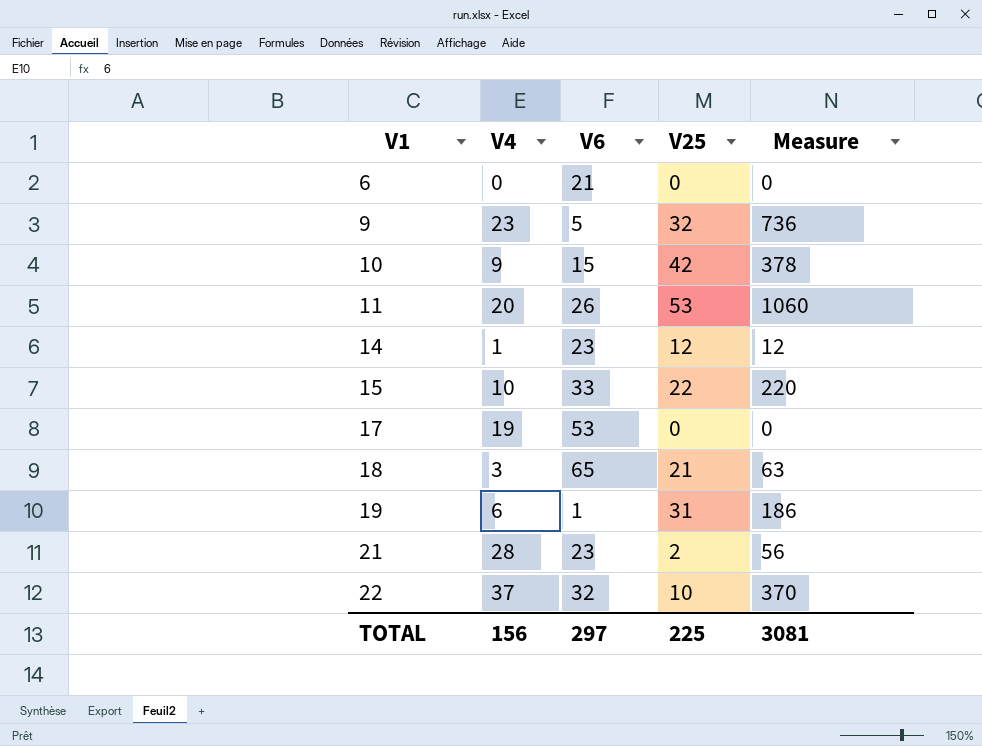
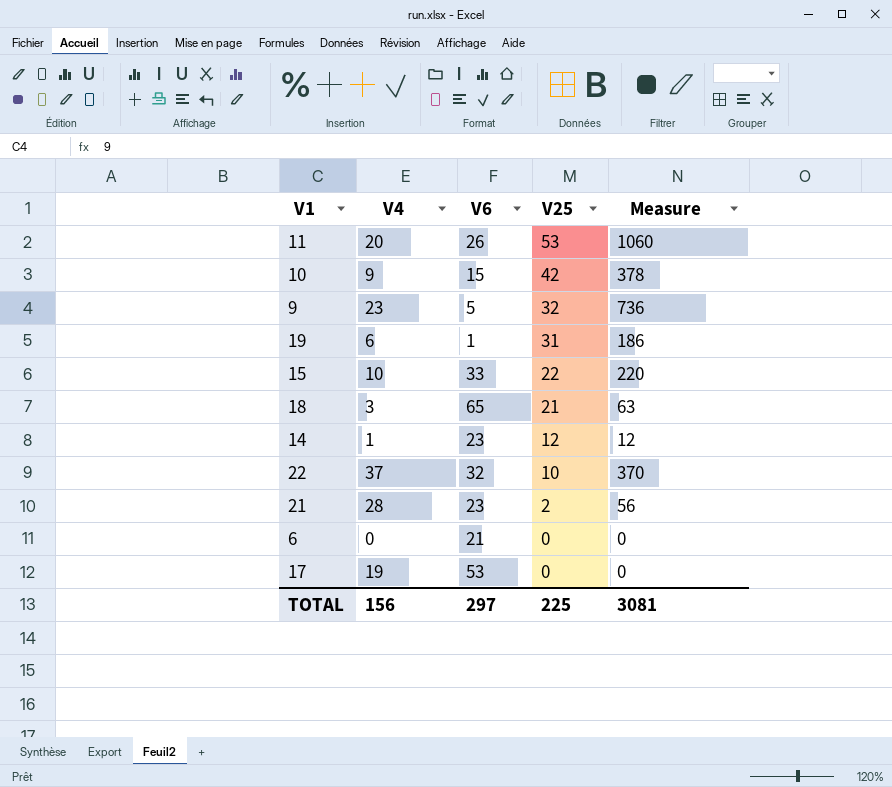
row order: V1 ascending -> V25 descending

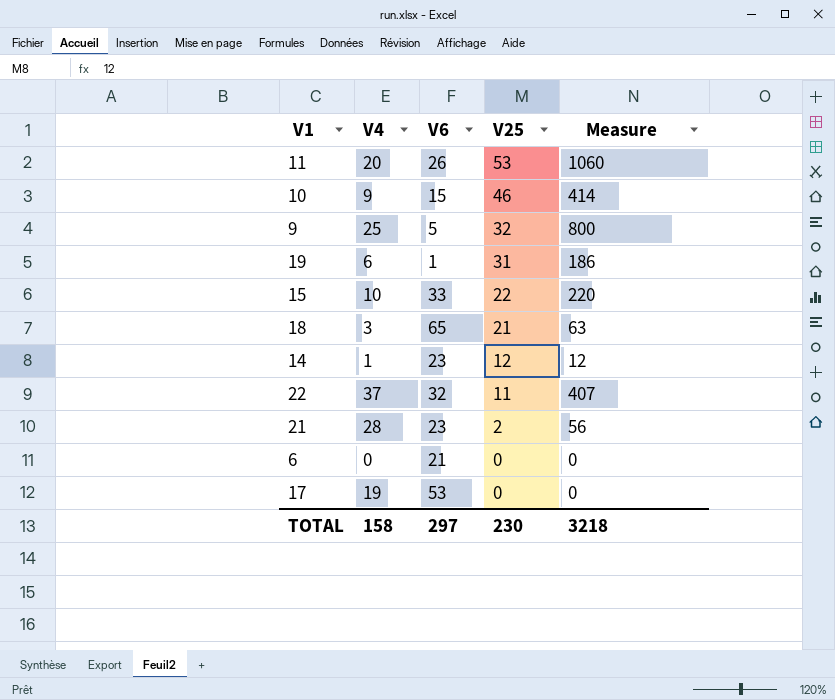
10 | V25: 42 -> 46
10 | Measure: 378 -> 414
9 | V4: 23 -> 25
9 | Measure: 736 -> 800
22 | V25: 10 -> 11
22 | Measure: 370 -> 407
TOTAL | V4: 156 -> 158
TOTAL | V25: 225 -> 230
TOTAL | Measure: 3081 -> 3218

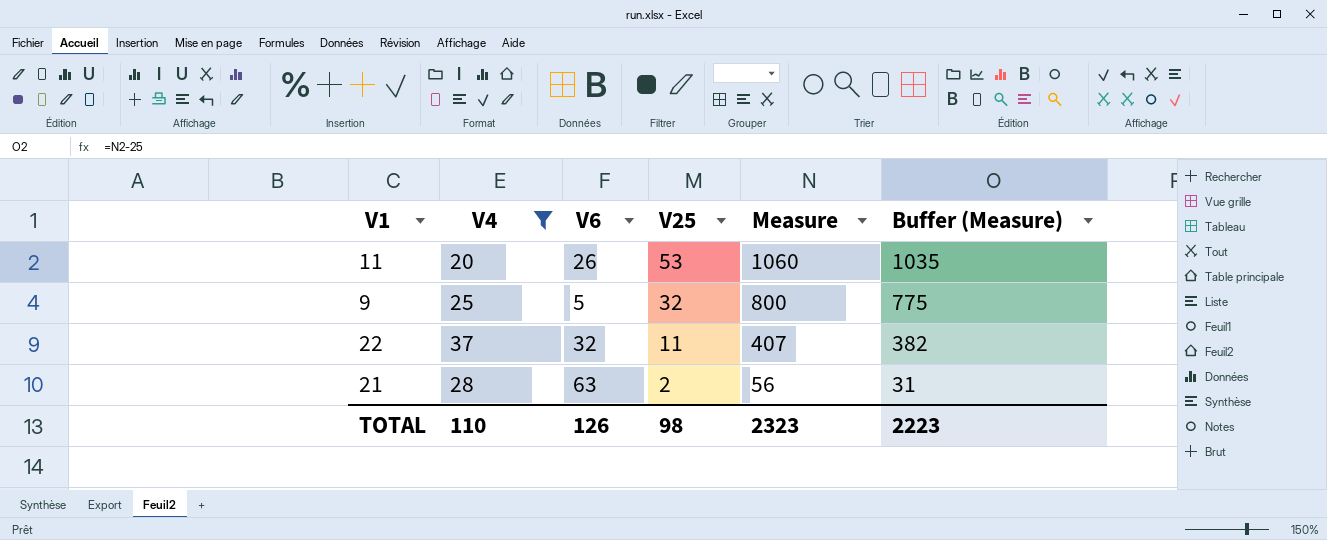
filter: none -> V4 >= 20
column Buffer (Measure) | formula: none -> [Measure] - 25
21 | V6: 23 -> 63
TOTAL | V4: 158 -> 110
TOTAL | V6: 297 -> 126
TOTAL | V25: 230 -> 98
TOTAL | Measure: 3218 -> 2323

